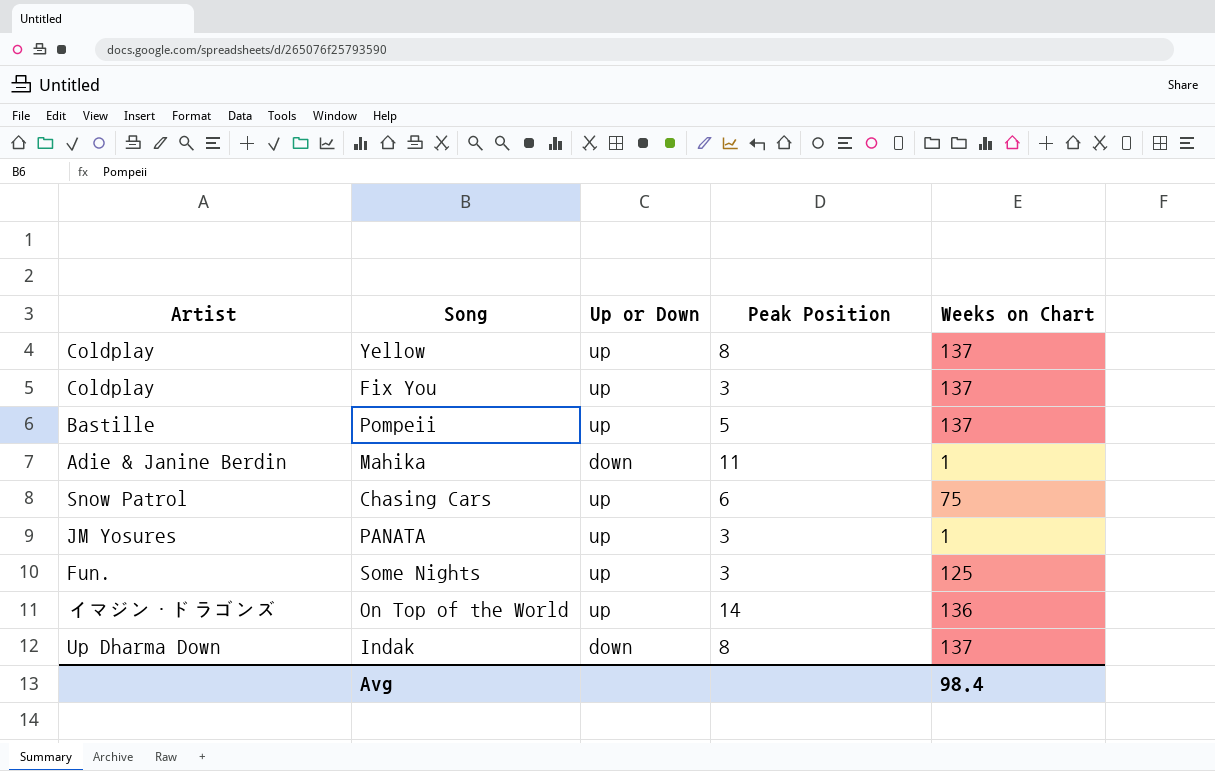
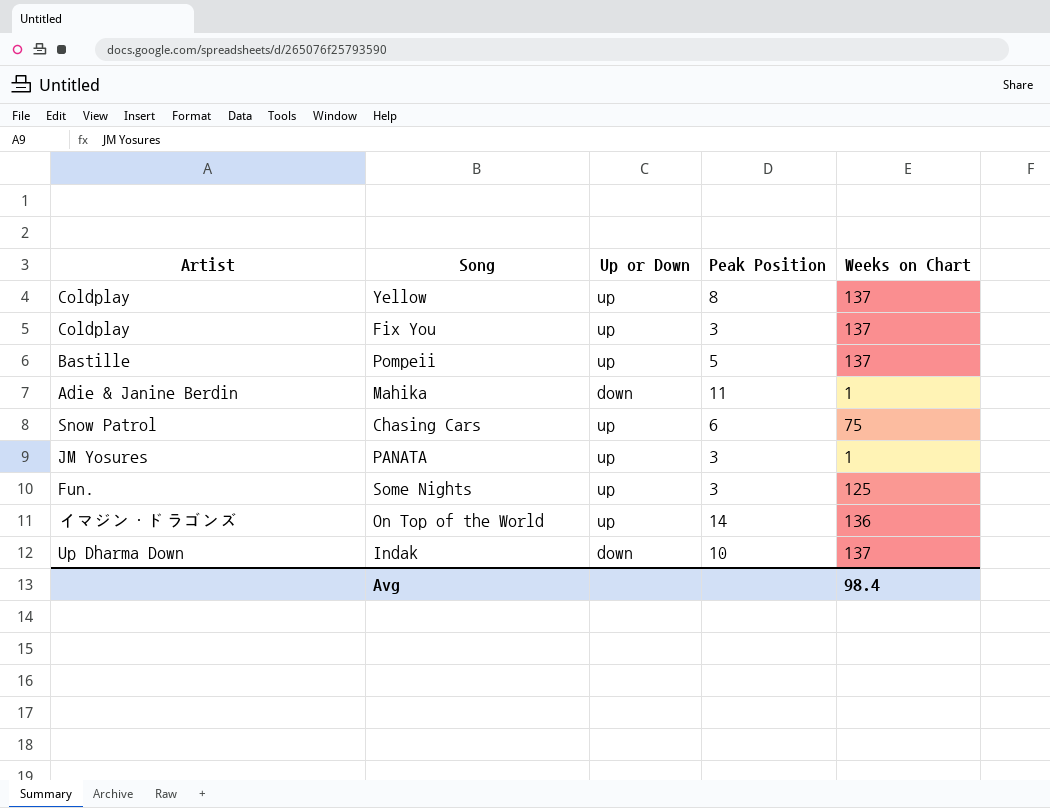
Indak | Peak Position: 8 -> 10

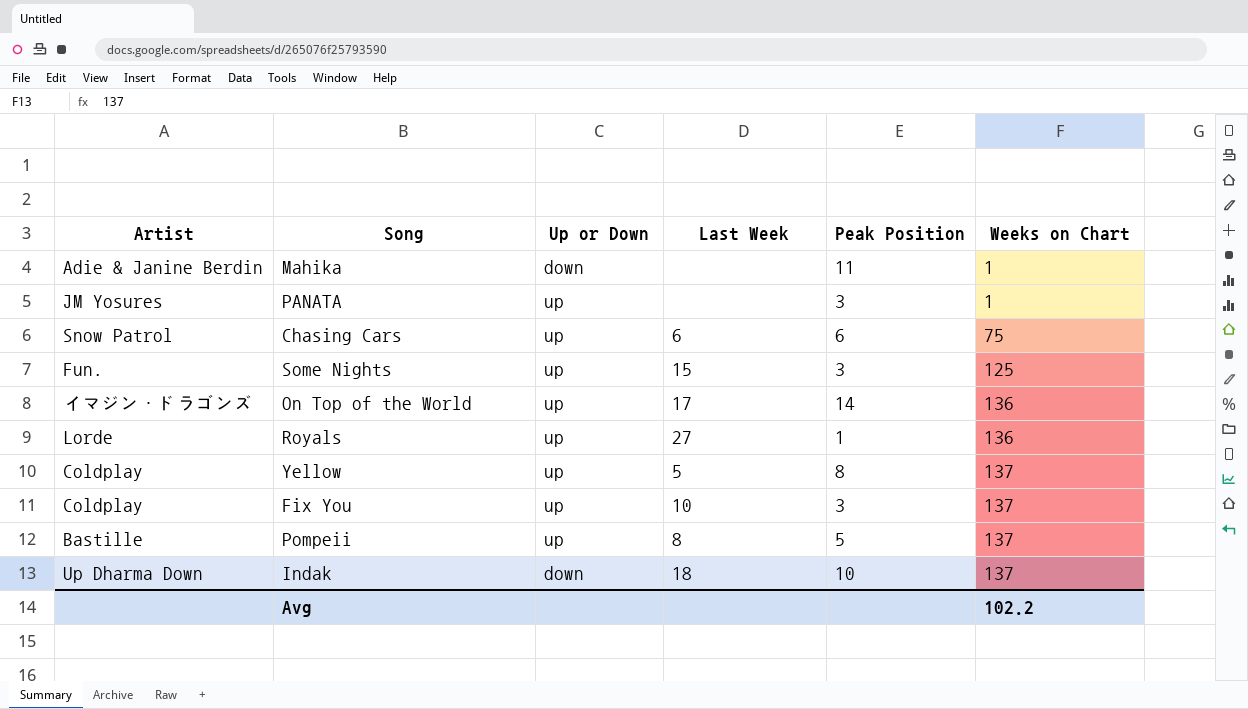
row order: none -> Weeks on Chart ascending
column Last Week | position: none -> 4
row Royals: none -> Lorde | up | 27 | 1 | 136
Avg | Weeks on Chart: 98.4 -> 102.2

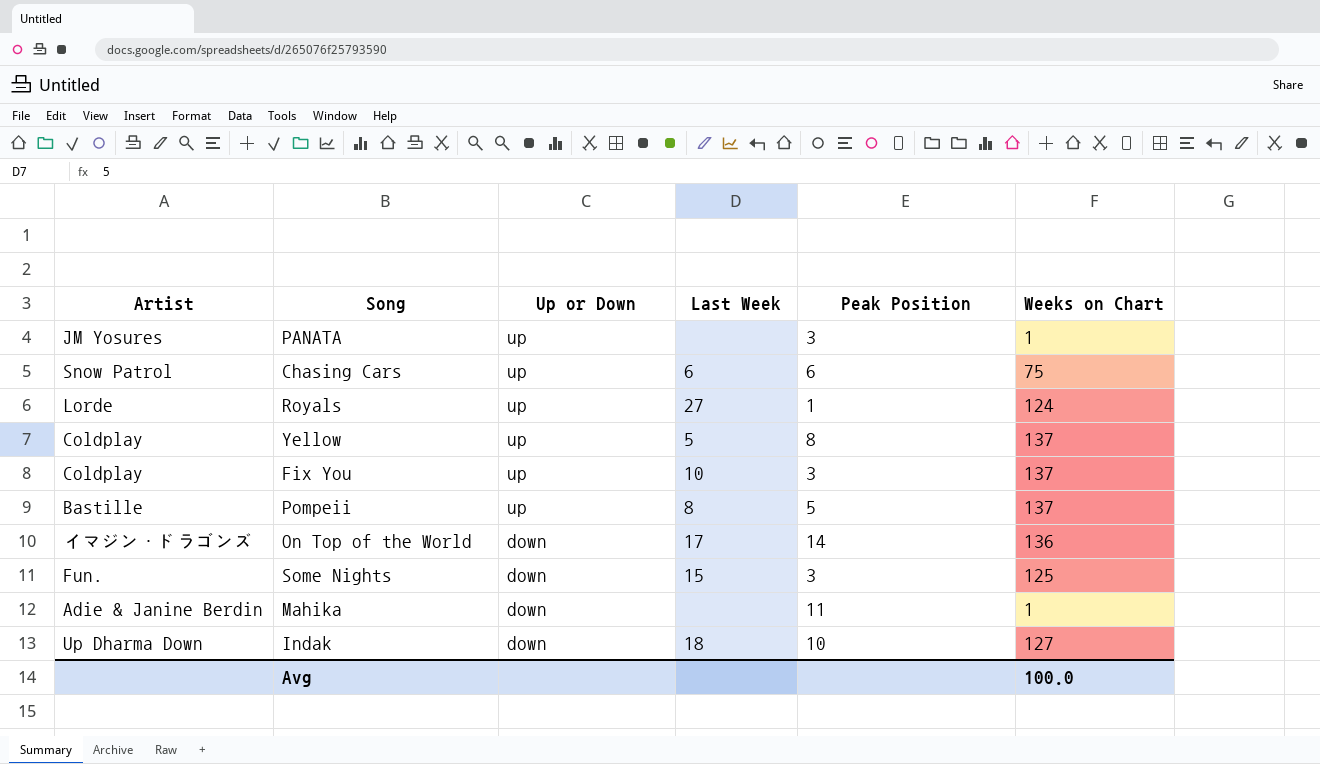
row order: Weeks on Chart ascending -> Up or Down descending
Royals | Weeks on Chart: 136 -> 124
On Top of the World | Up or Down: up -> down
Some Nights | Up or Down: up -> down
Indak | Weeks on Chart: 137 -> 127
Avg | Weeks on Chart: 102.2 -> 100.0

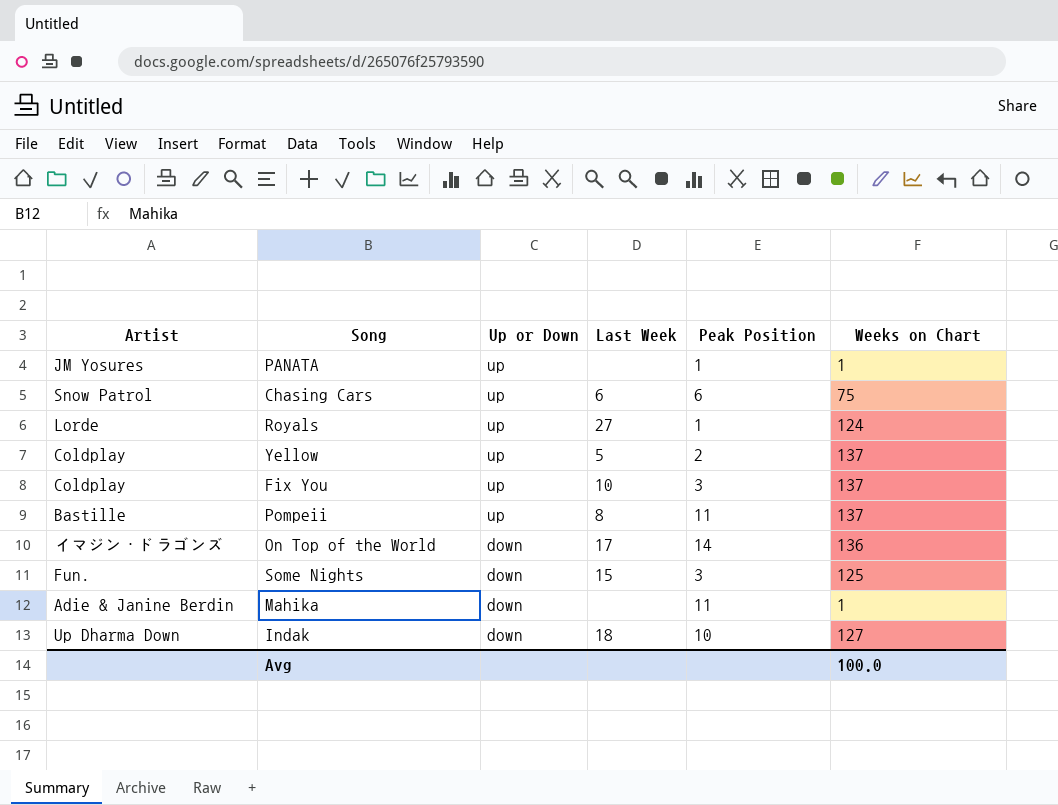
PANATA | Peak Position: 3 -> 1
Yellow | Peak Position: 8 -> 2
Pompeii | Peak Position: 5 -> 11

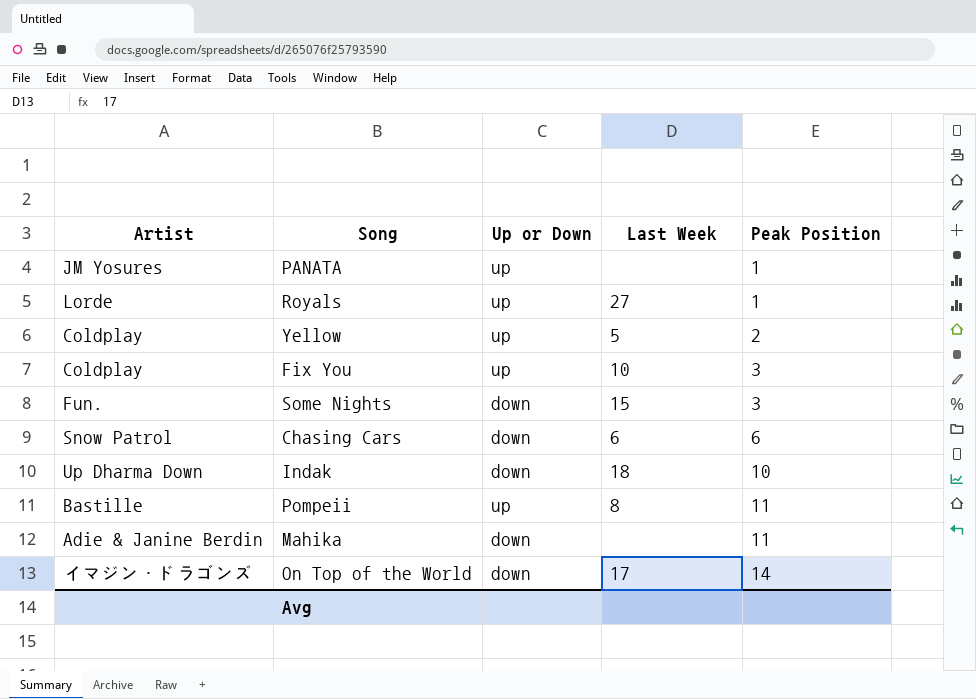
row order: Up or Down descending -> Peak Position ascending
column Weeks on Chart | position: 6 -> none
Chasing Cars | Up or Down: up -> down

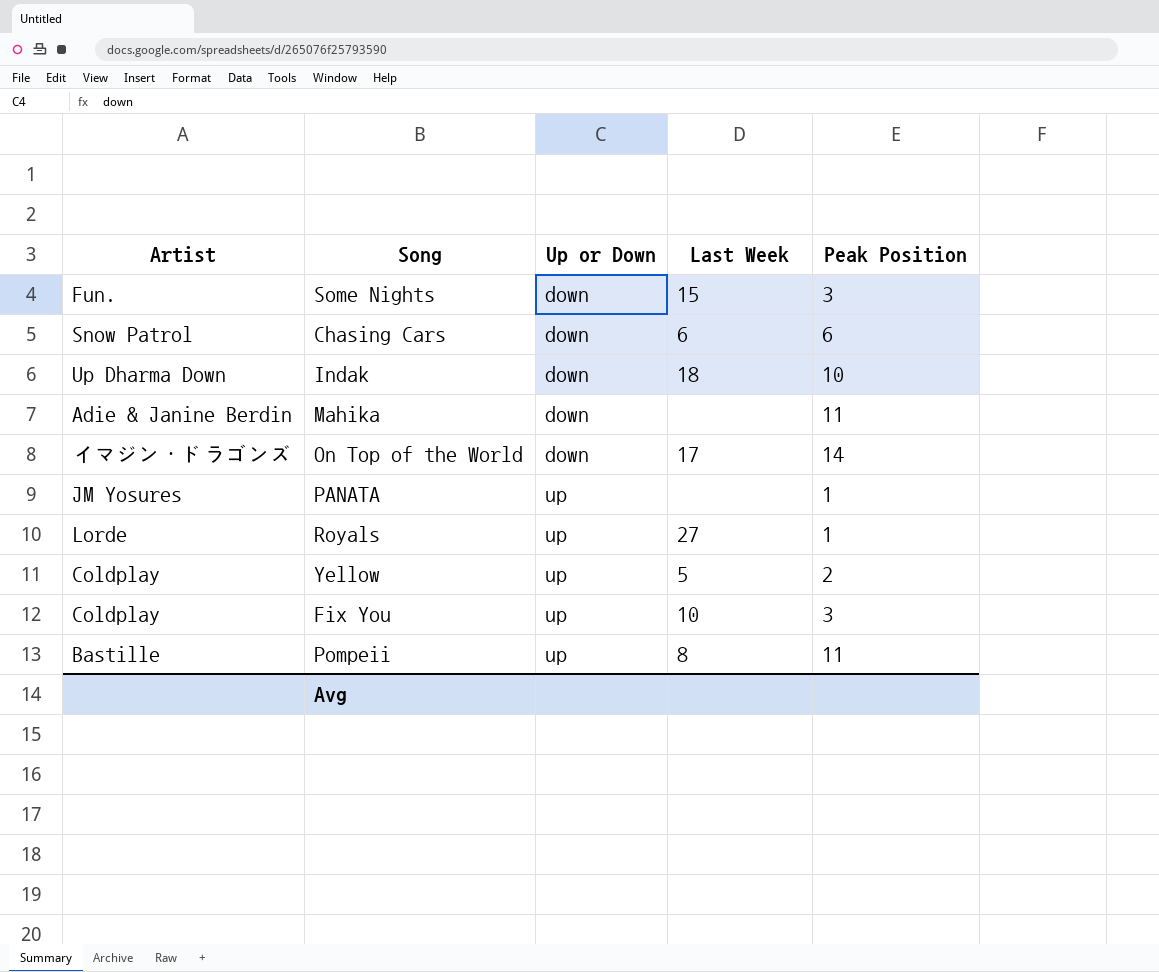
row order: Peak Position ascending -> Up or Down ascending

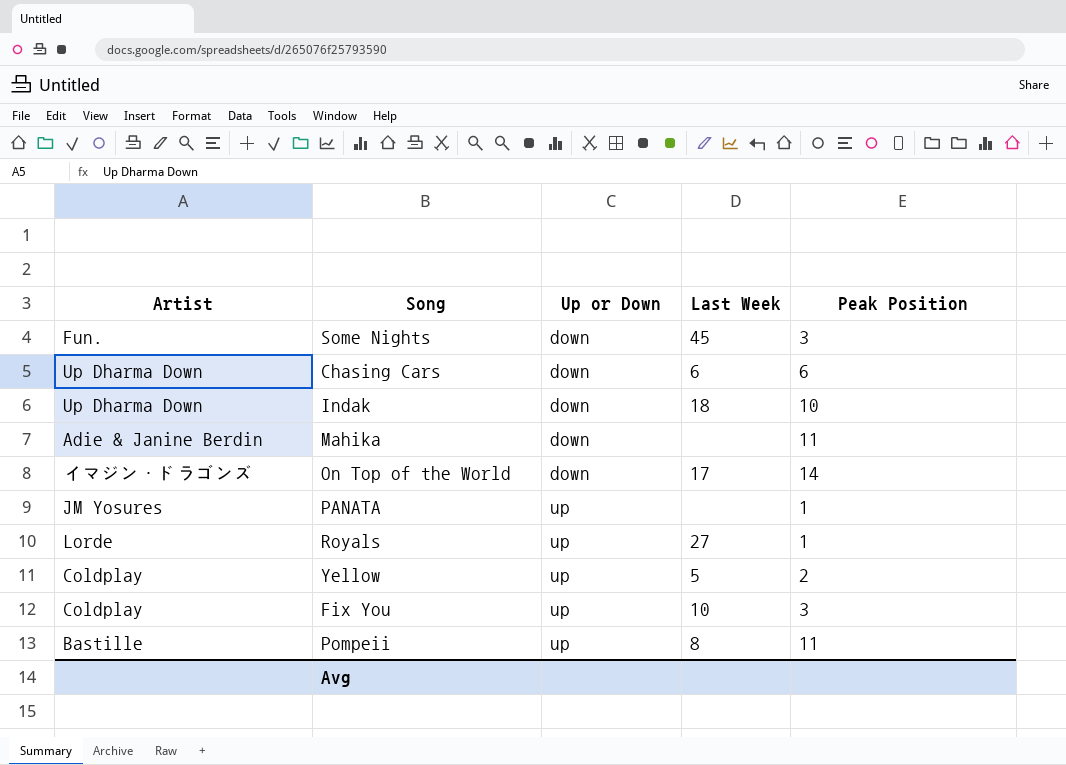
Some Nights | Last Week: 15 -> 45
Chasing Cars | Artist: Snow Patrol -> Up Dharma Down

